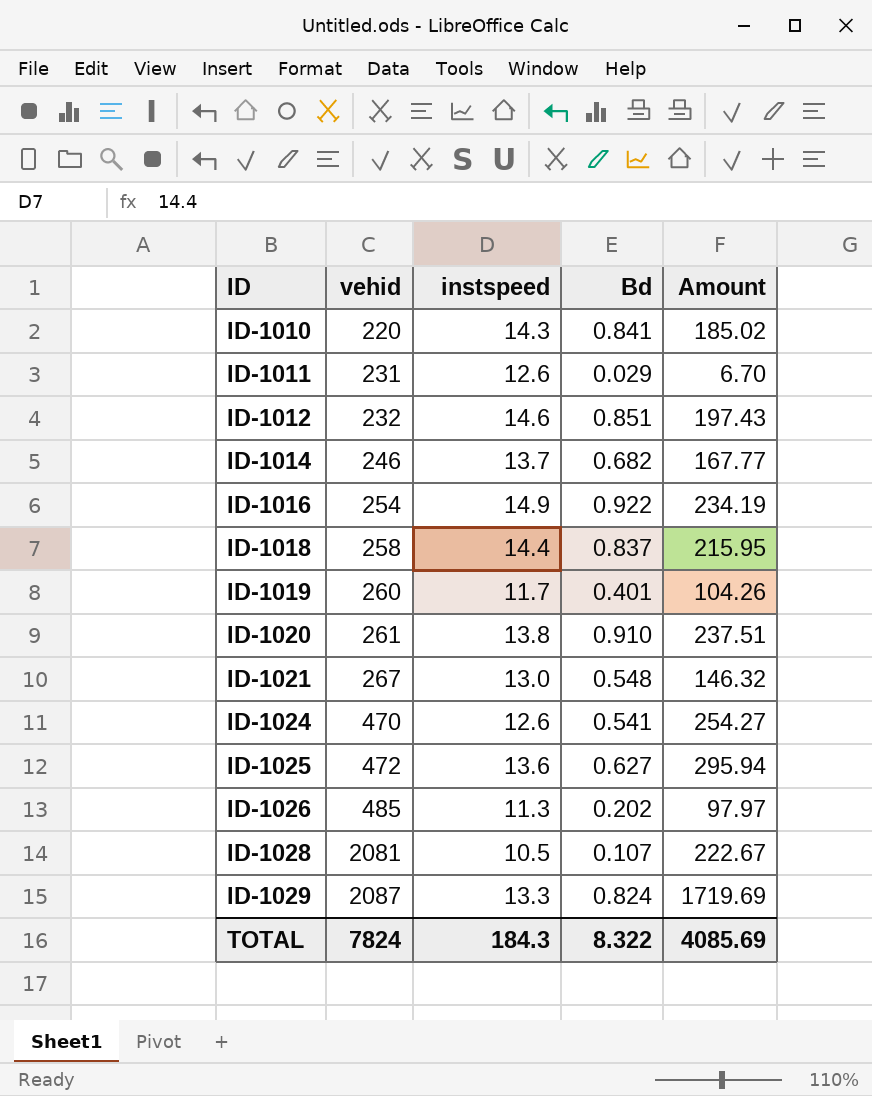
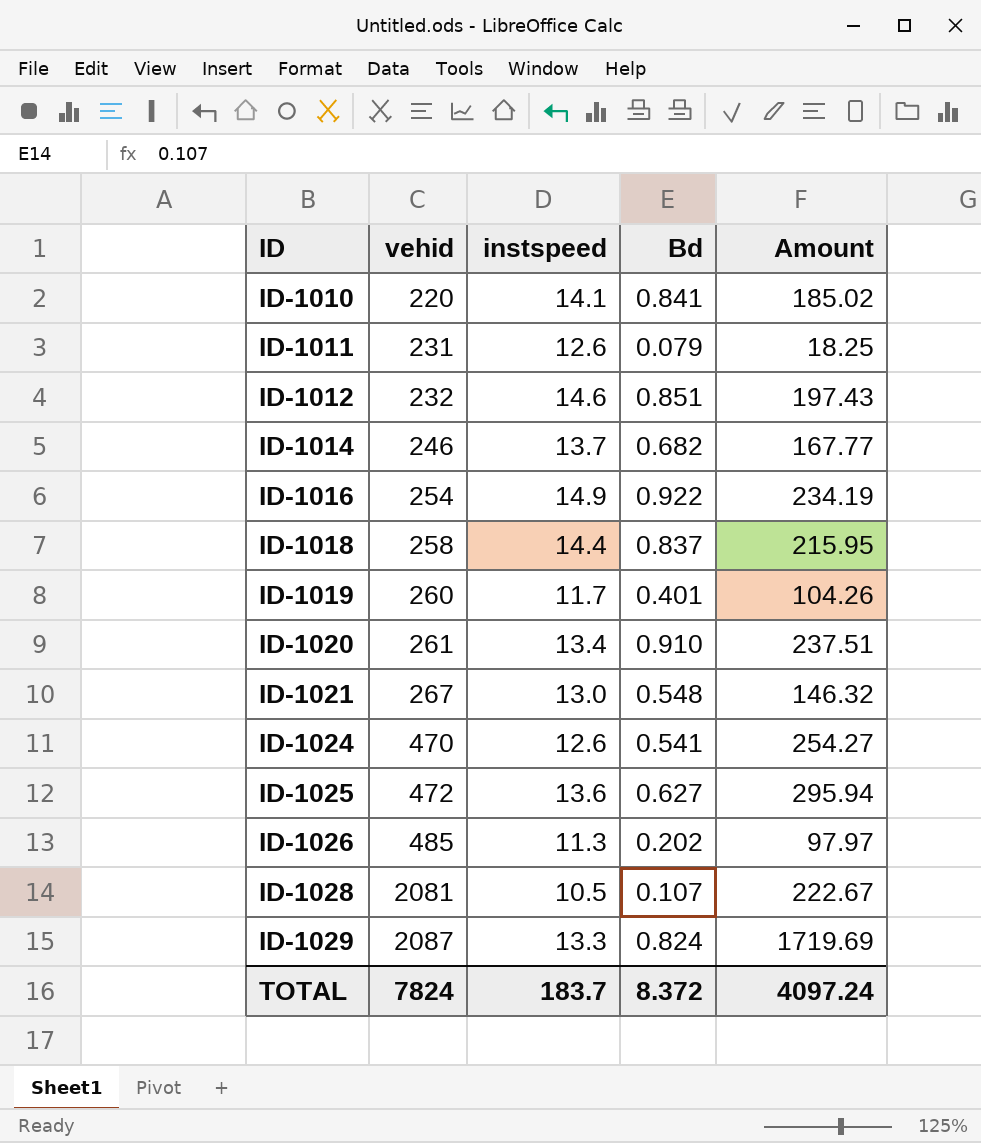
ID-1010 | instspeed: 14.3 -> 14.1
ID-1011 | Bd: 0.029 -> 0.079
ID-1011 | Amount: 6.70 -> 18.25
ID-1020 | instspeed: 13.8 -> 13.4
TOTAL | instspeed: 184.3 -> 183.7
TOTAL | Bd: 8.322 -> 8.372
TOTAL | Amount: 4085.69 -> 4097.24

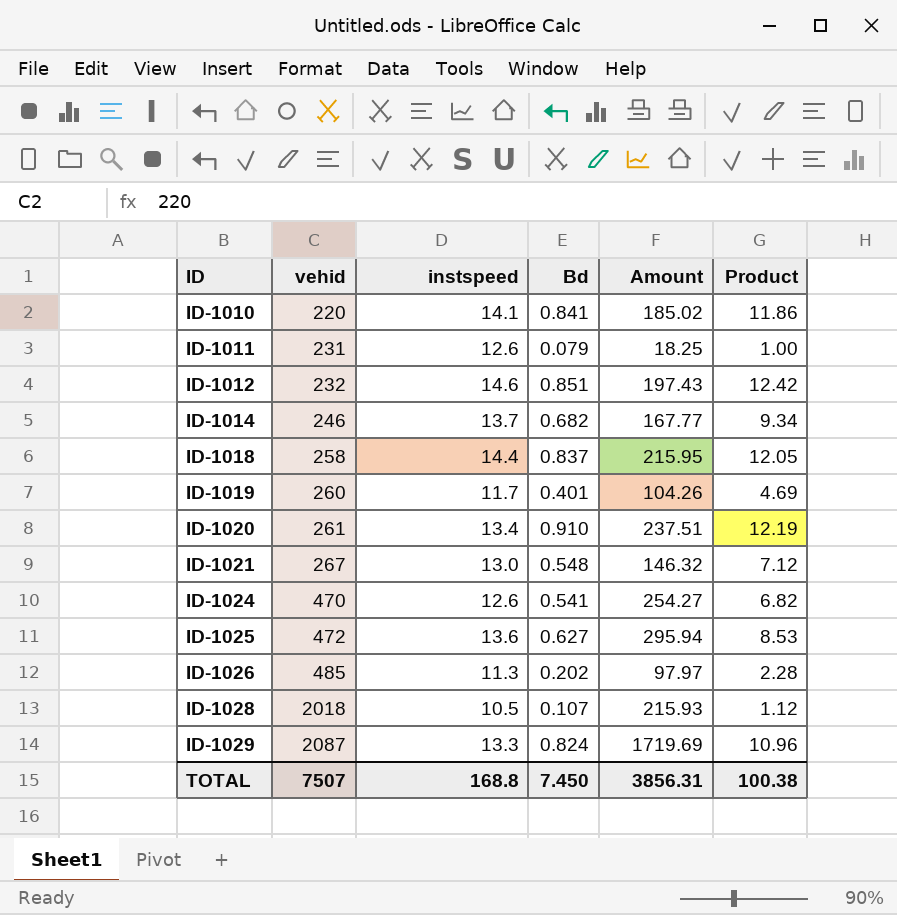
column Product | formula: none -> [instspeed] * [Bd]
row ID-1016: 254 | 14.9 | 0.922 | 234.19 -> none
ID-1028 | vehid: 2081 -> 2018
ID-1028 | Amount: 222.67 -> 215.93
TOTAL | vehid: 7824 -> 7507
TOTAL | instspeed: 183.7 -> 168.8
TOTAL | Bd: 8.372 -> 7.450
TOTAL | Amount: 4097.24 -> 3856.31

